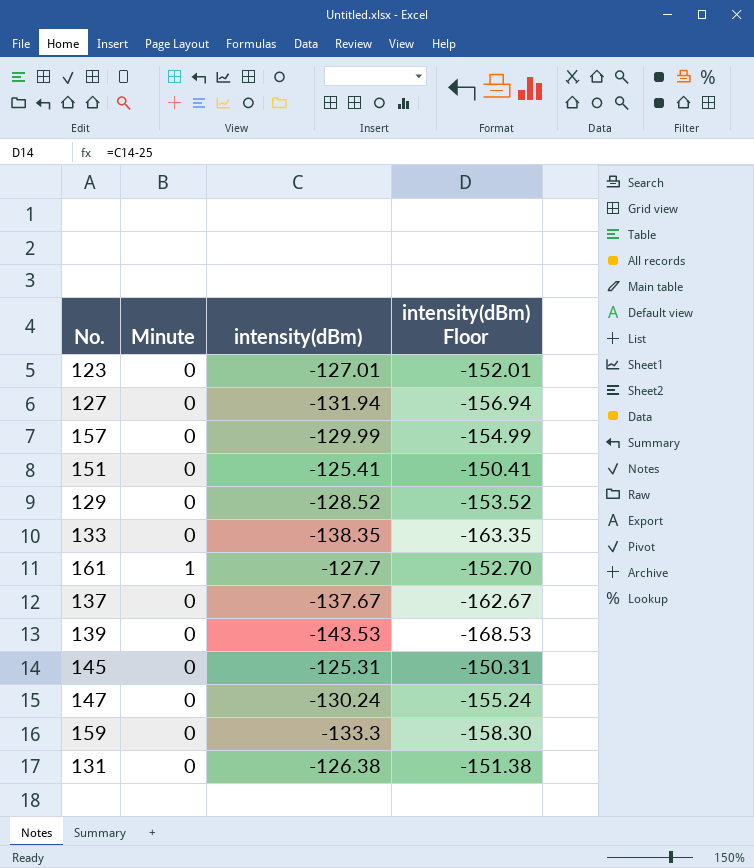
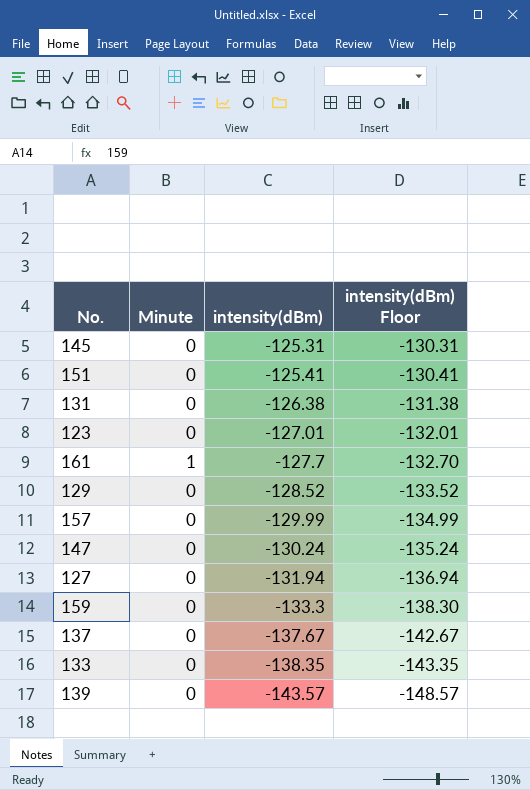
row order: none -> intensity(dBm) descending
column intensity(dBm) Floor | formula: [intensity(dBm)] - 25 -> [intensity(dBm)] - 5
139 | intensity(dBm): -143.53 -> -143.57

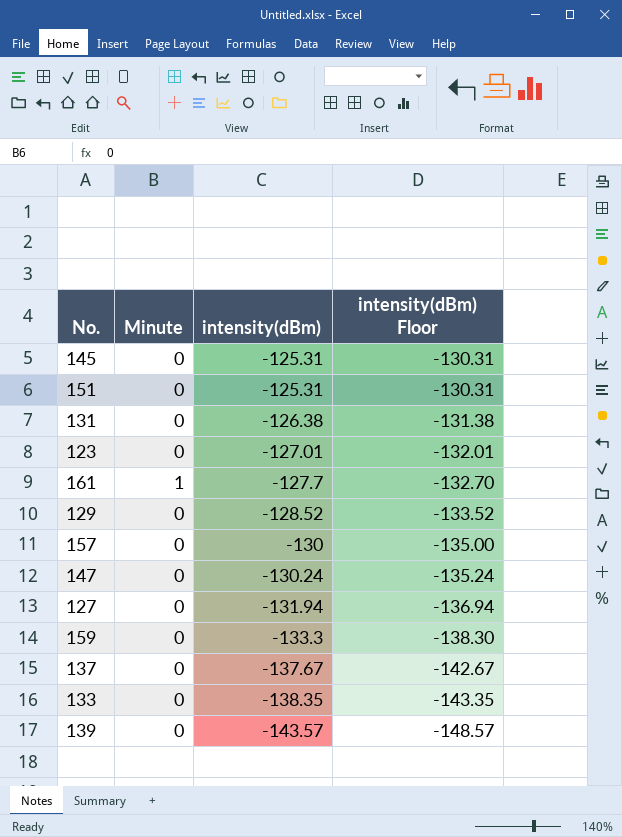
151 | intensity(dBm): -125.41 -> -125.31
151 | intensity(dBm) Floor: -130.41 -> -130.31
157 | intensity(dBm): -129.99 -> -130
157 | intensity(dBm) Floor: -134.99 -> -135.00

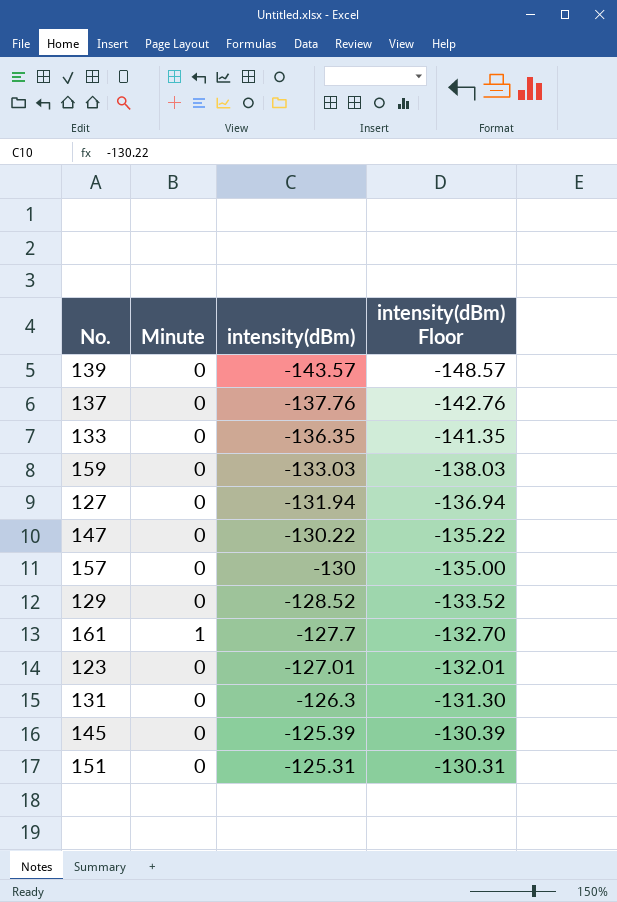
row order: intensity(dBm) descending -> intensity(dBm) ascending
137 | intensity(dBm): -137.67 -> -137.76
137 | intensity(dBm) Floor: -142.67 -> -142.76
133 | intensity(dBm): -138.35 -> -136.35
133 | intensity(dBm) Floor: -143.35 -> -141.35
159 | intensity(dBm): -133.3 -> -133.03
159 | intensity(dBm) Floor: -138.30 -> -138.03
147 | intensity(dBm): -130.24 -> -130.22
147 | intensity(dBm) Floor: -135.24 -> -135.22
131 | intensity(dBm): -126.38 -> -126.3
131 | intensity(dBm) Floor: -131.38 -> -131.30
145 | intensity(dBm): -125.31 -> -125.39
145 | intensity(dBm) Floor: -130.31 -> -130.39

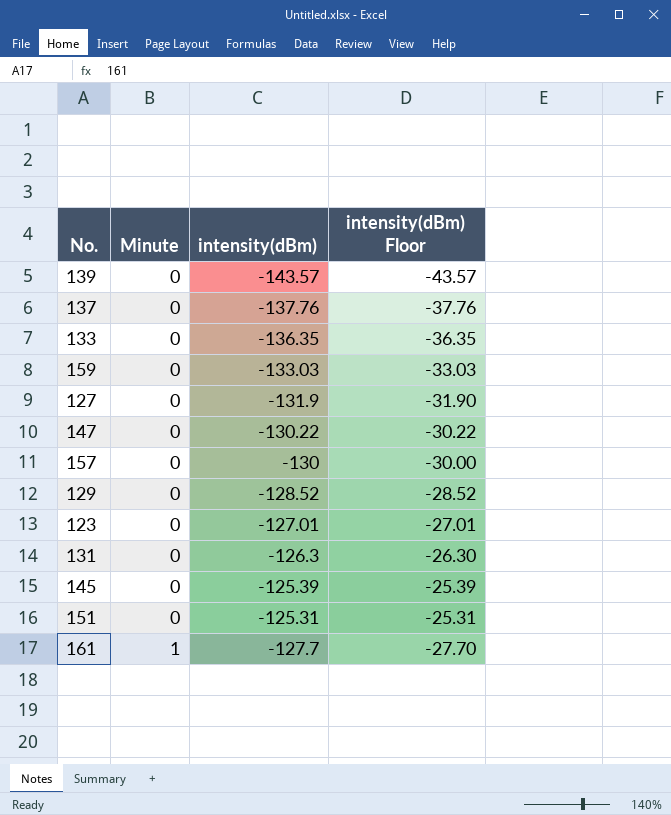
row order: intensity(dBm) ascending -> Minute ascending
column intensity(dBm) Floor | formula: [intensity(dBm)] - 5 -> [intensity(dBm)] + 100
127 | intensity(dBm): -131.94 -> -131.9

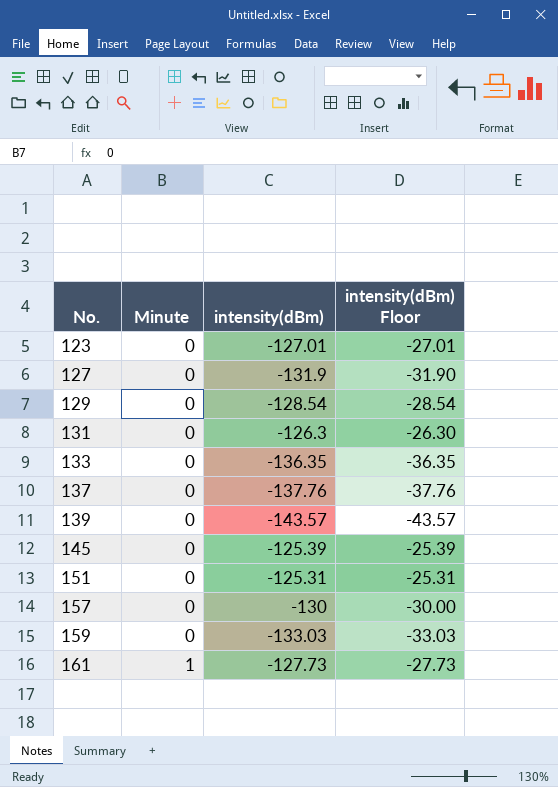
row order: Minute ascending -> No. ascending
row 147: 0 | -130.22 | -30.22 -> none
129 | intensity(dBm): -128.52 -> -128.54
129 | intensity(dBm) Floor: -28.52 -> -28.54
161 | intensity(dBm): -127.7 -> -127.73
161 | intensity(dBm) Floor: -27.70 -> -27.73

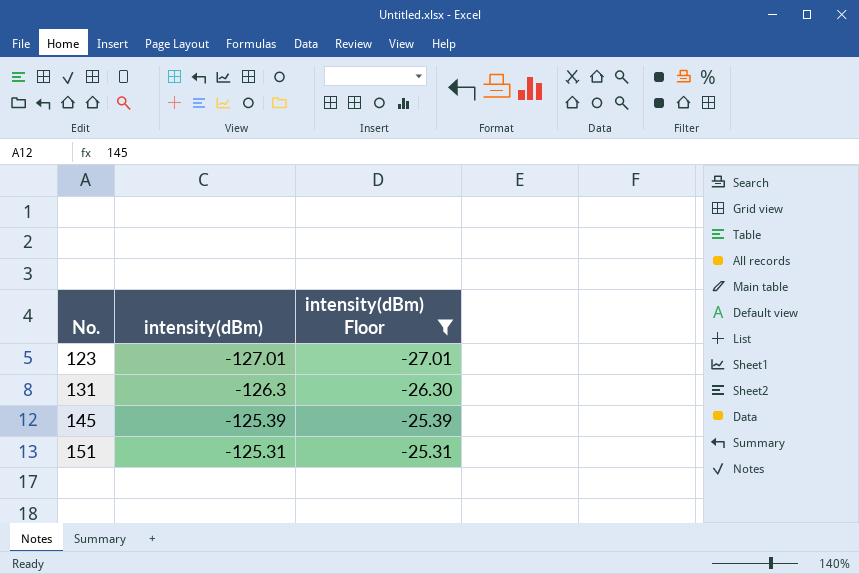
filter: none -> intensity(dBm) Floor >= -27.01
column Minute | position: 2 -> none

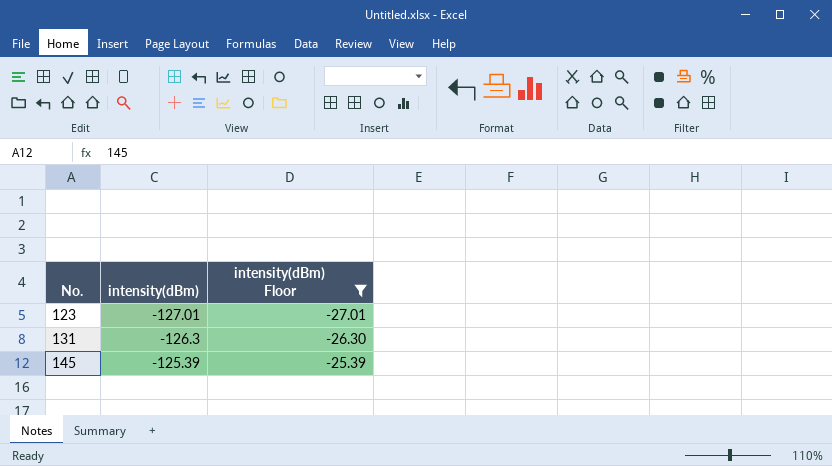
row 151: -125.31 | -25.31 -> none

